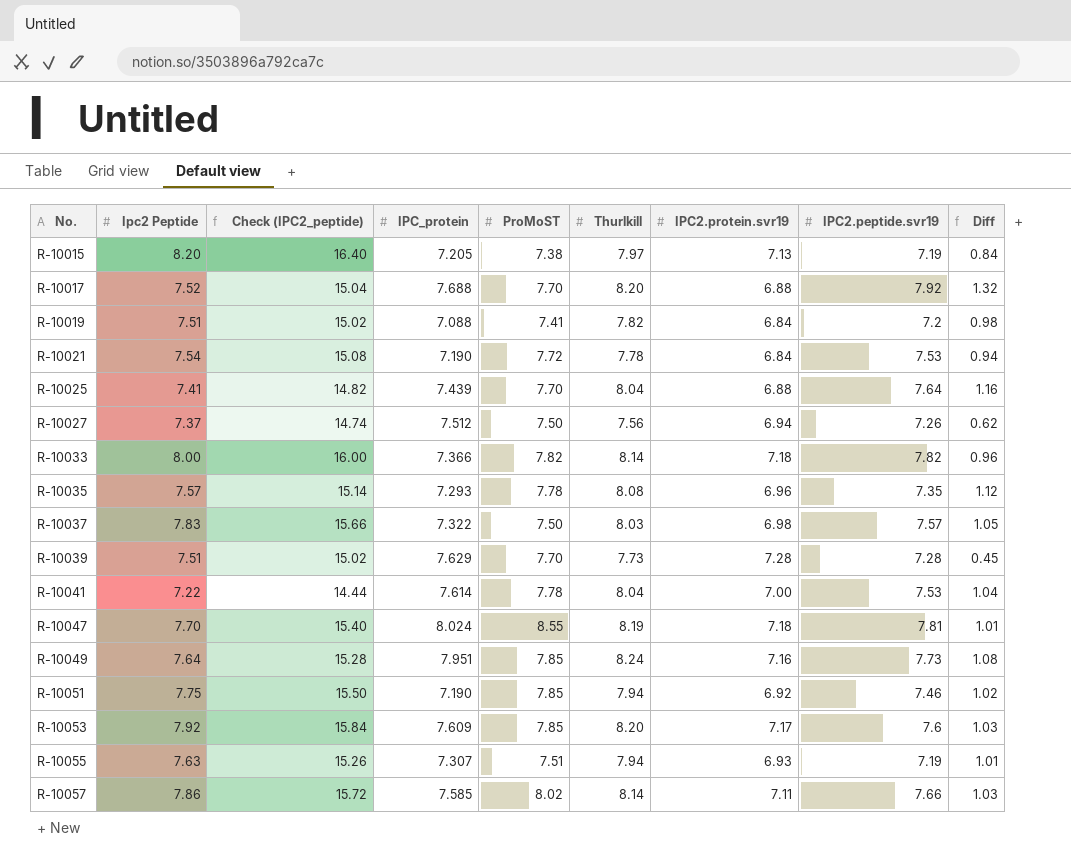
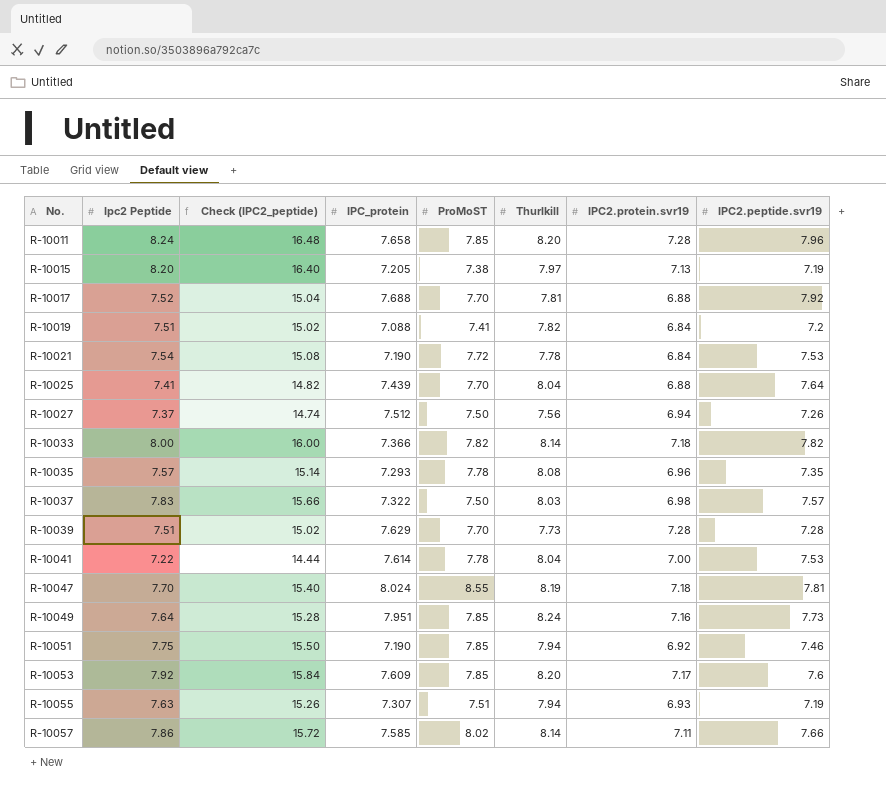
column Diff | formula: [Thurlkill] - [IPC2.protein.svr19] -> none
row R-10011: none -> 8.24 | 16.48 | 7.658 | 7.85 | 8.20 | 7.28 | 7.96
R-10017 | Thurlkill: 8.20 -> 7.81

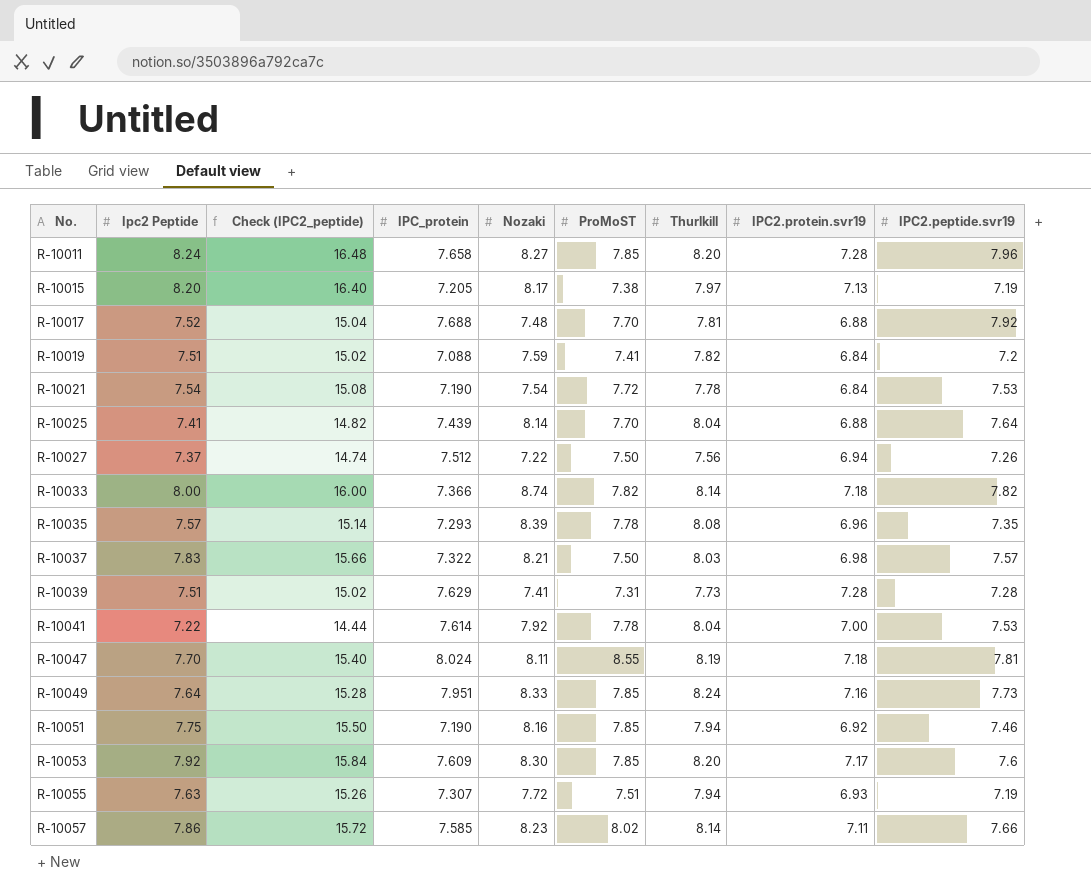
column Nozaki | position: none -> 5
R-10039 | ProMoST: 7.70 -> 7.31

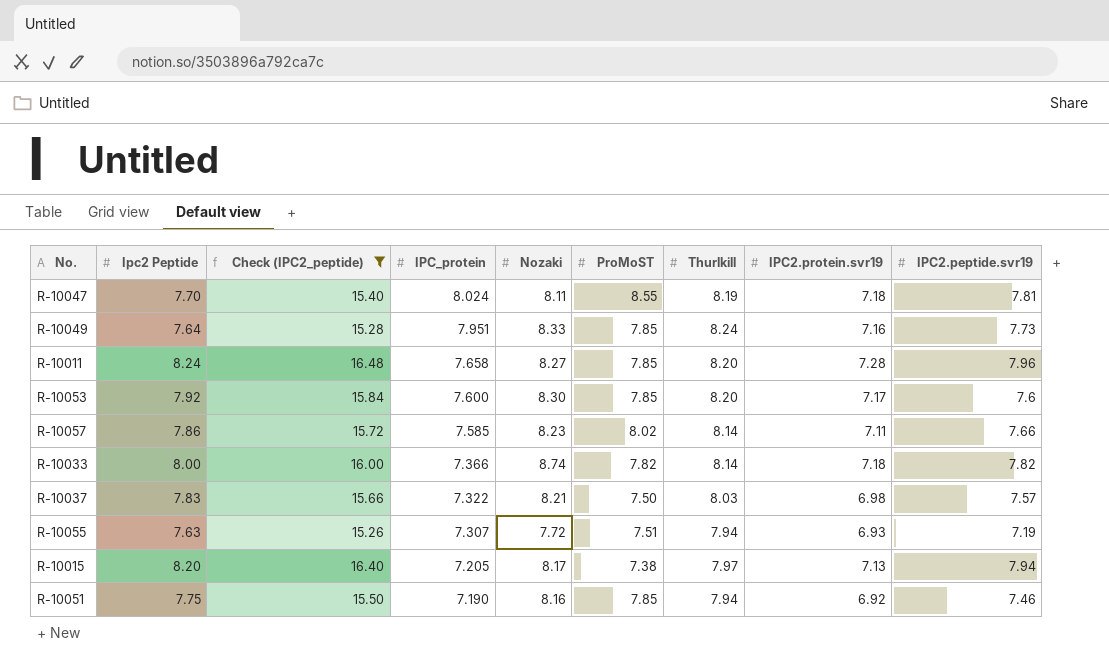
filter: none -> Check (IPC2_peptide) >= 15.26
row order: No. ascending -> IPC_protein descending
R-10053 | IPC_protein: 7.609 -> 7.600
R-10015 | IPC2.peptide.svr19: 7.19 -> 7.94

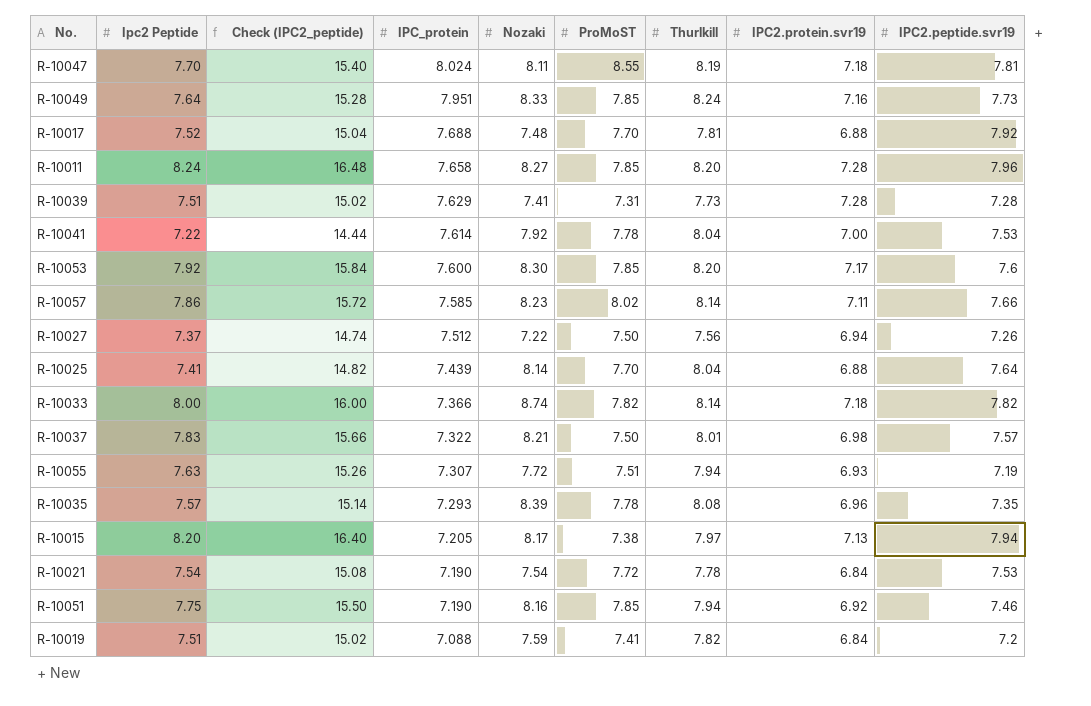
filter: Check (IPC2_peptide) >= 15.26 -> none
R-10037 | Thurlkill: 8.03 -> 8.01

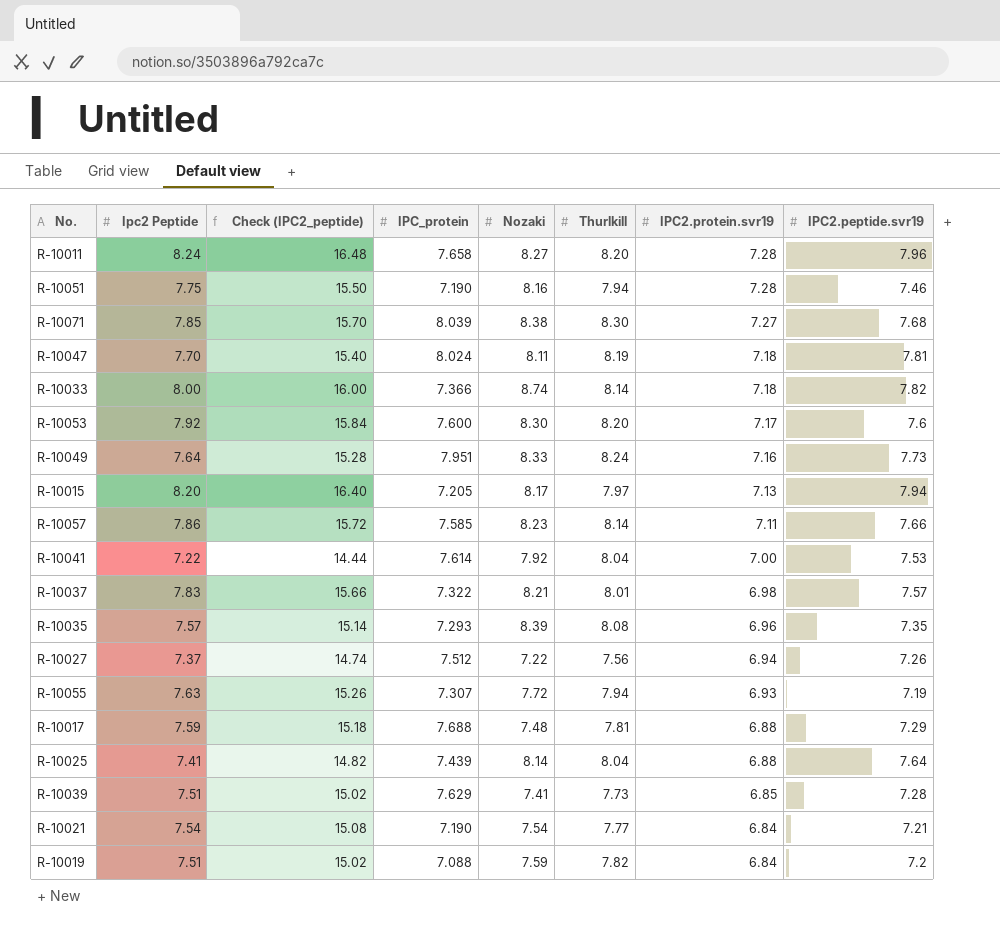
row order: IPC_protein descending -> IPC2.protein.svr19 descending
column ProMoST | position: 6 -> none
R-10051 | IPC2.protein.svr19: 6.92 -> 7.28
row R-10071: none -> 7.85 | 15.70 | 8.039 | 8.38 | 8.30 | 7.27 | 7.68
R-10017 | Ipc2 Peptide: 7.52 -> 7.59
R-10017 | Check (IPC2_peptide): 15.04 -> 15.18
R-10017 | IPC2.peptide.svr19: 7.92 -> 7.29
R-10039 | IPC2.protein.svr19: 7.28 -> 6.85
R-10021 | Thurlkill: 7.78 -> 7.77
R-10021 | IPC2.peptide.svr19: 7.53 -> 7.21

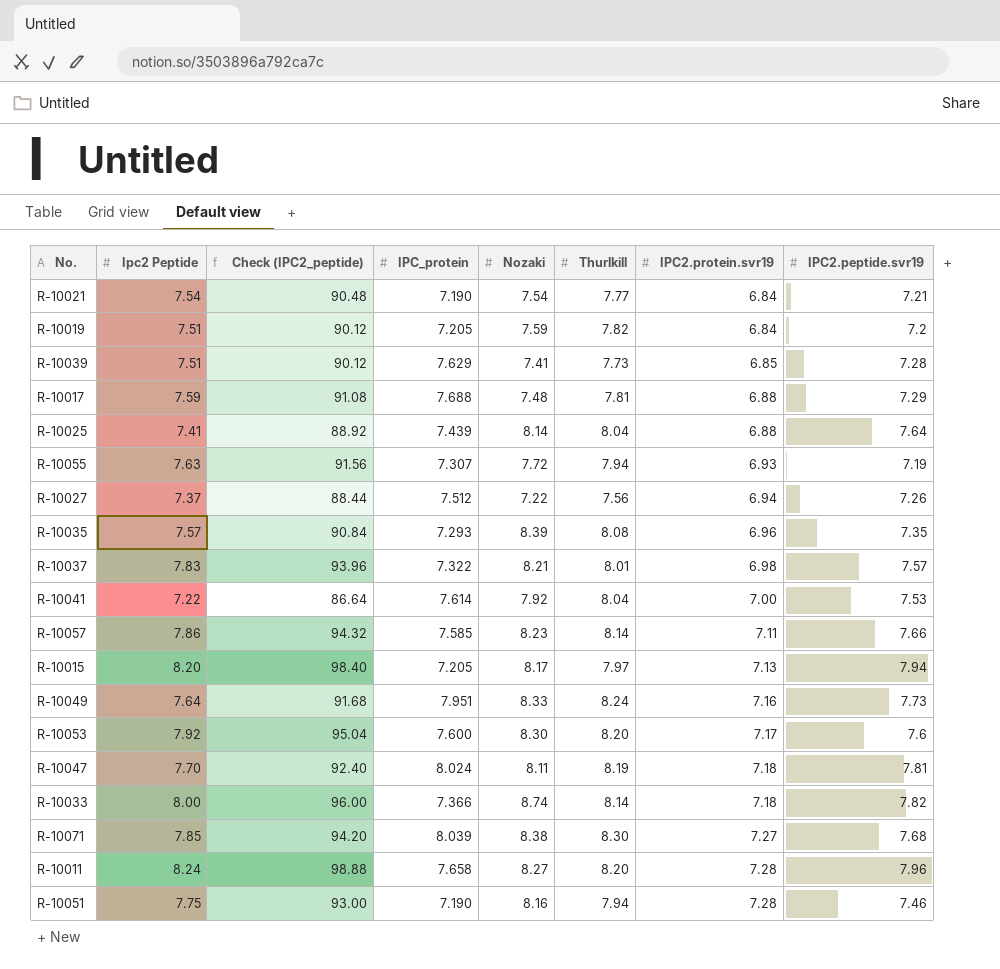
row order: IPC2.protein.svr19 descending -> IPC2.protein.svr19 ascending
column Check (IPC2_peptide) | formula: [Ipc2 Peptide] * 2 -> [Ipc2 Peptide] * 12
R-10019 | IPC_protein: 7.088 -> 7.205

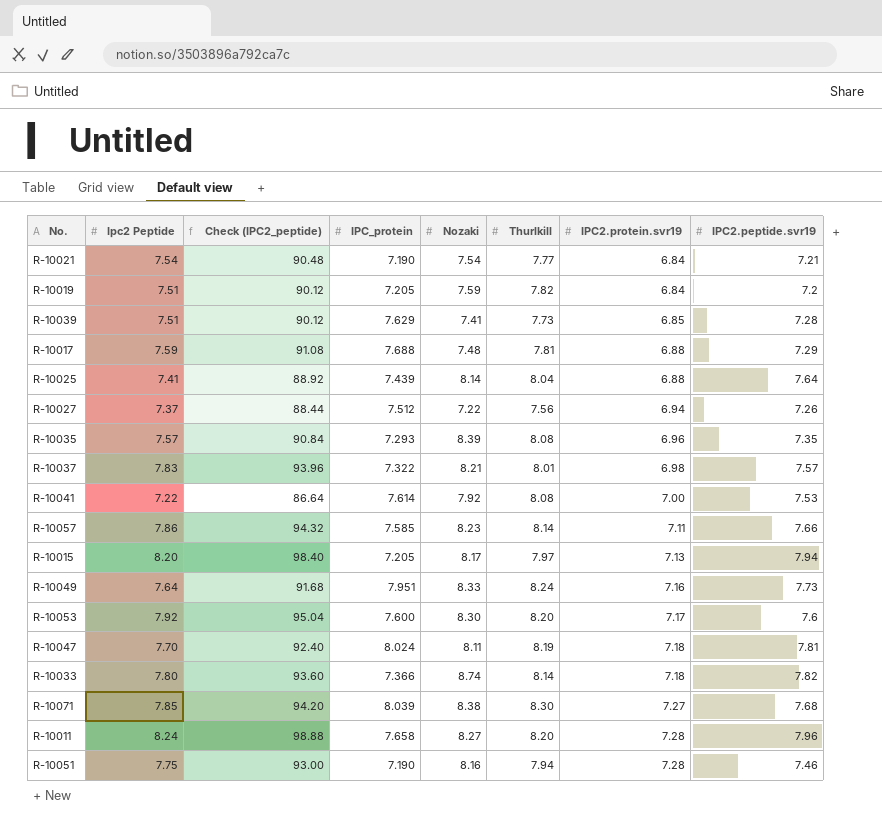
row R-10055: 7.63 | 91.56 | 7.307 | 7.72 | 7.94 | 6.93 | 7.19 -> none
R-10041 | Thurlkill: 8.04 -> 8.08
R-10033 | Ipc2 Peptide: 8.00 -> 7.80
R-10033 | Check (IPC2_peptide): 96.00 -> 93.60

